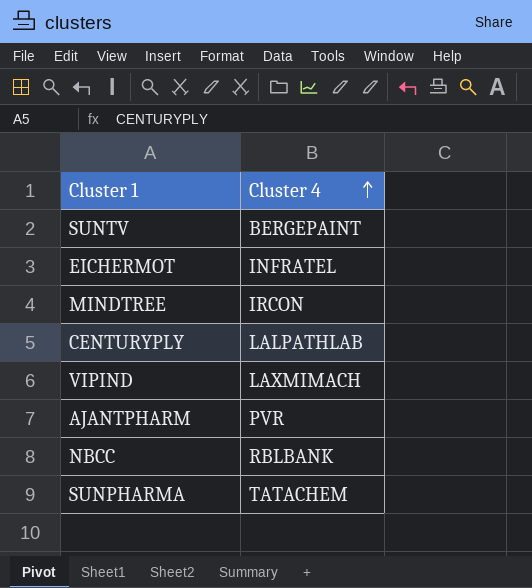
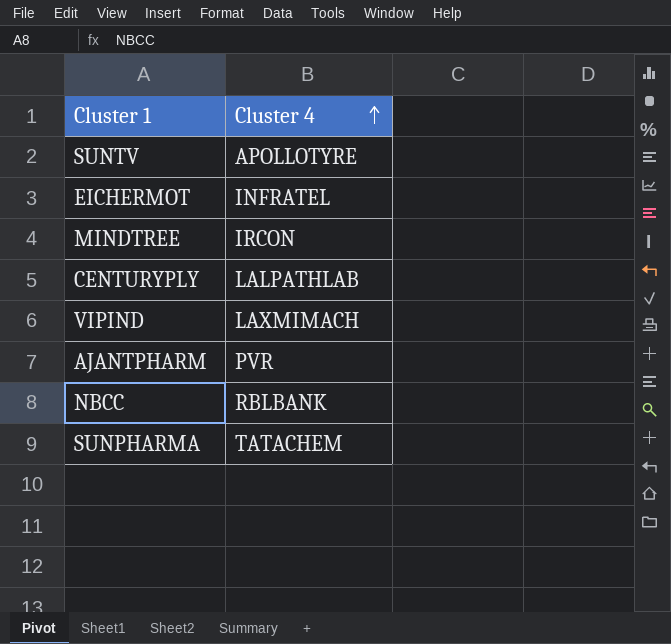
SUNTV | Cluster 4: BERGEPAINT -> APOLLOTYRE

